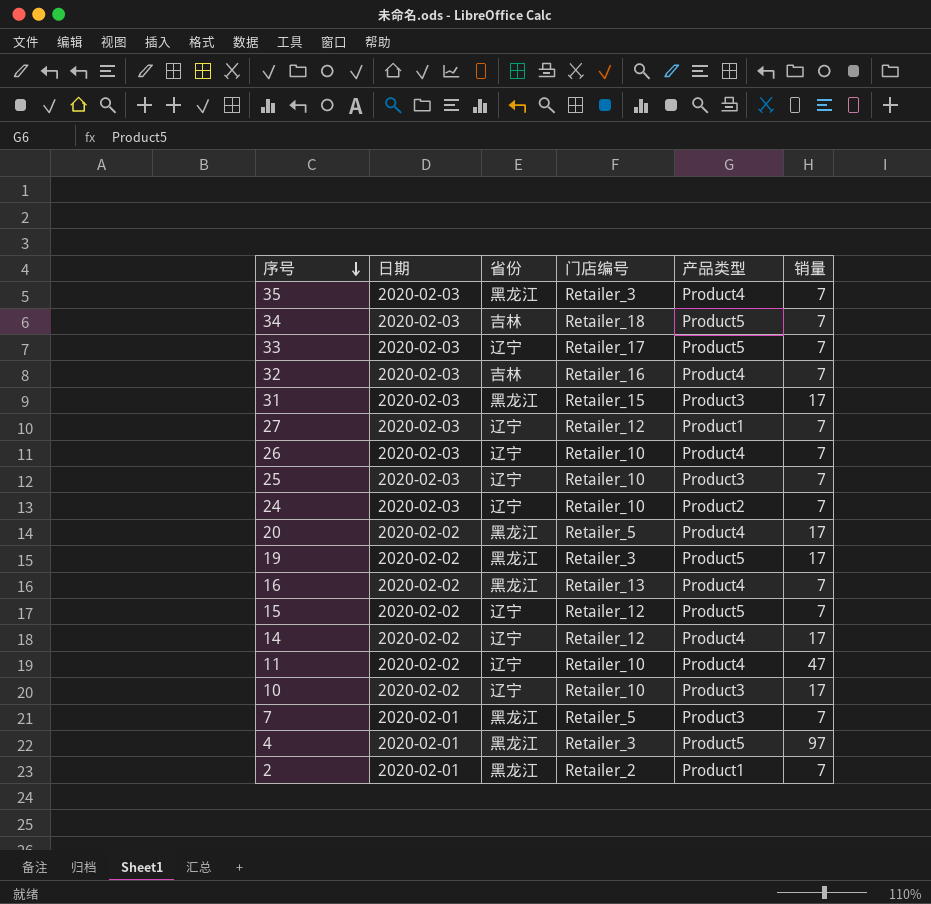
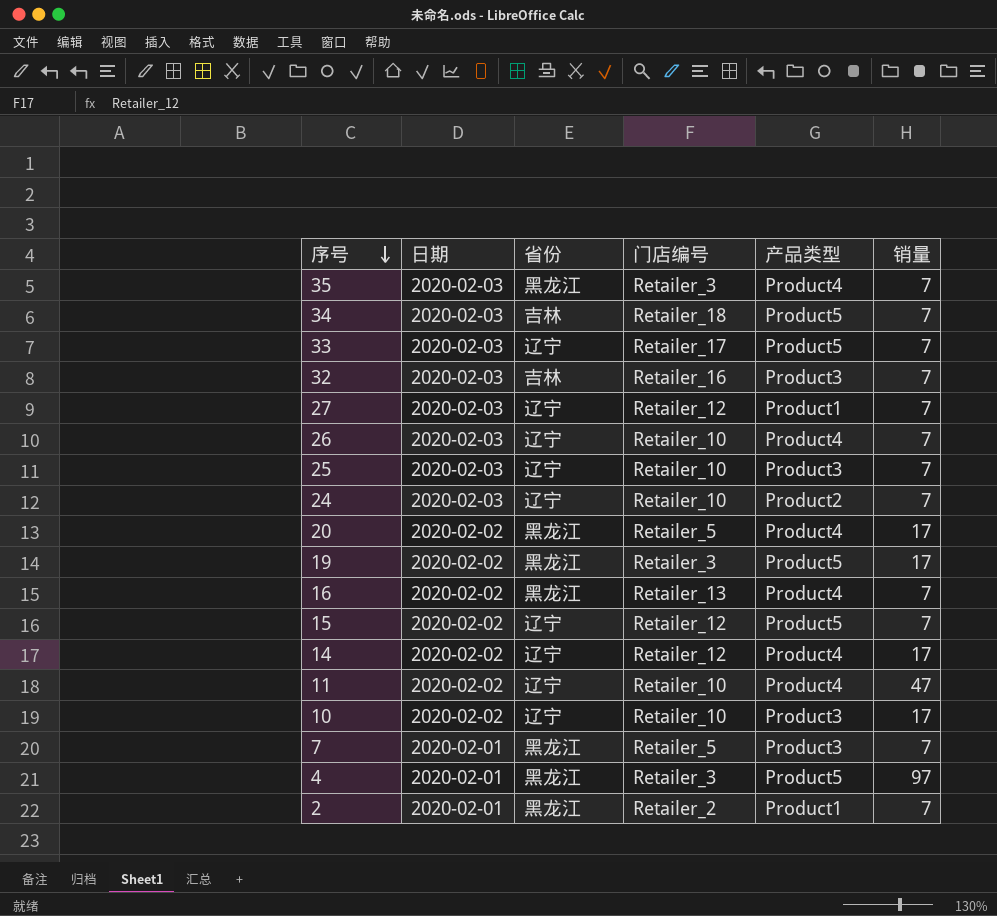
row 31: 2020-02-03 | 黑龙江 | Retailer_15 | Product3 | 17 -> none
32 | 产品类型: Product4 -> Product3

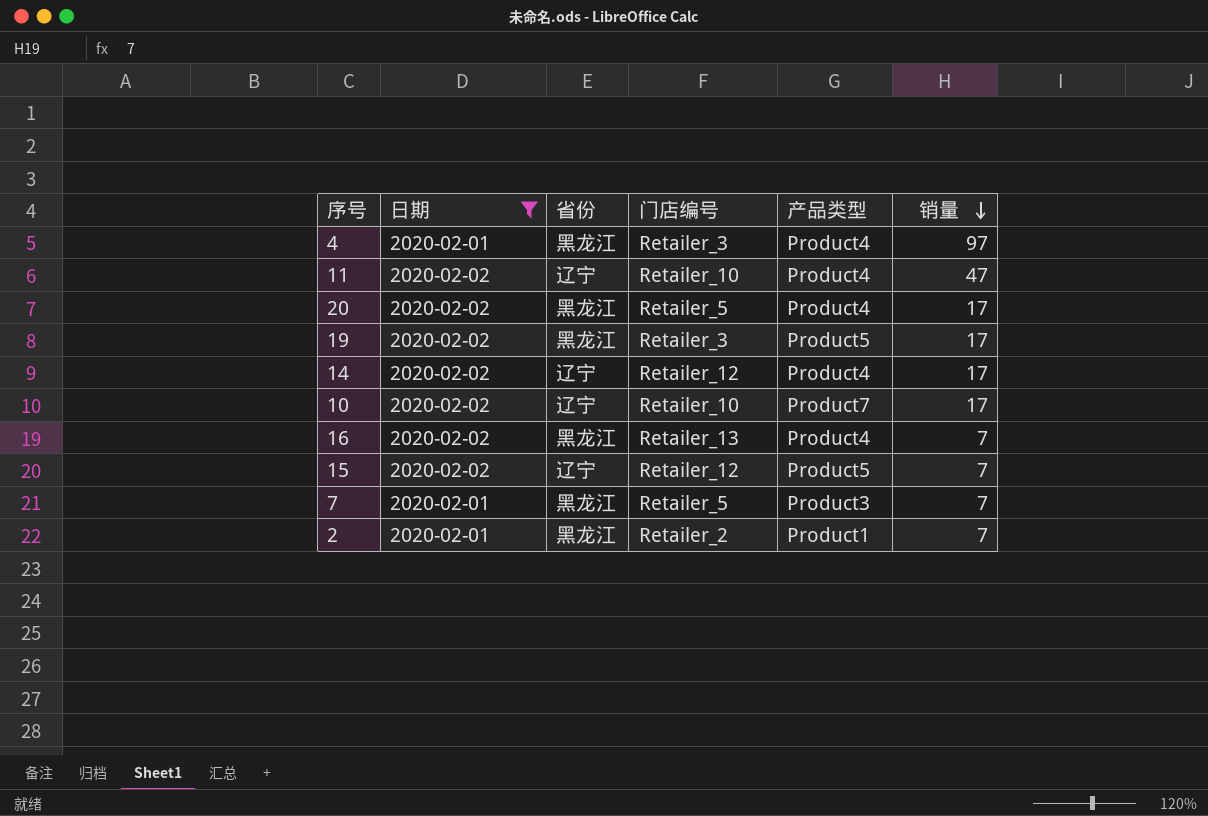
filter: none -> 日期 != 2020-02-03
row order: 序号 descending -> 销量 descending
4 | 产品类型: Product5 -> Product4
10 | 产品类型: Product3 -> Product7

